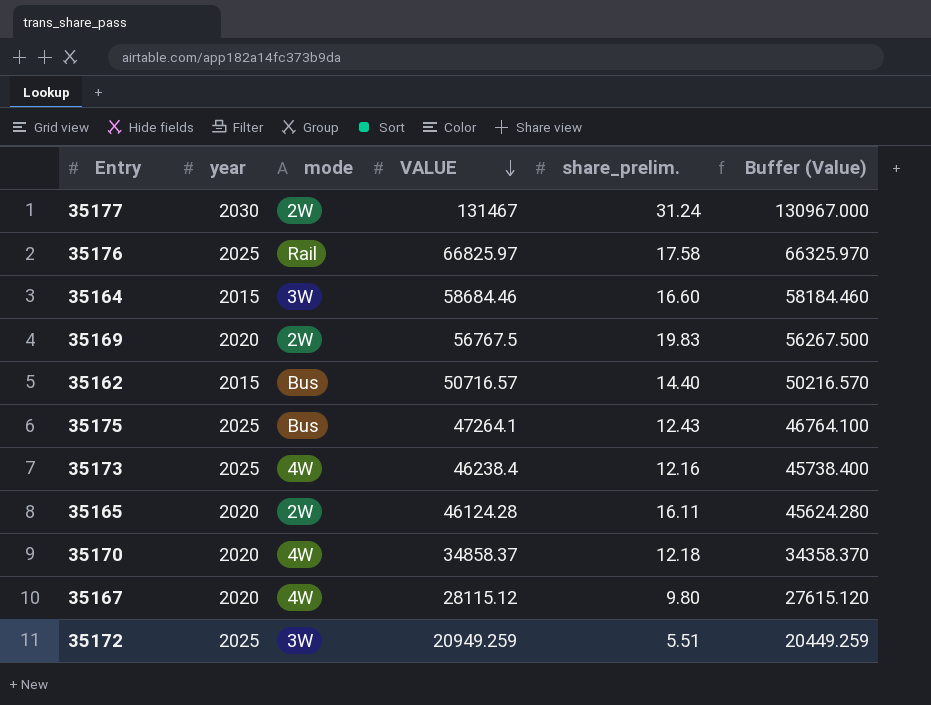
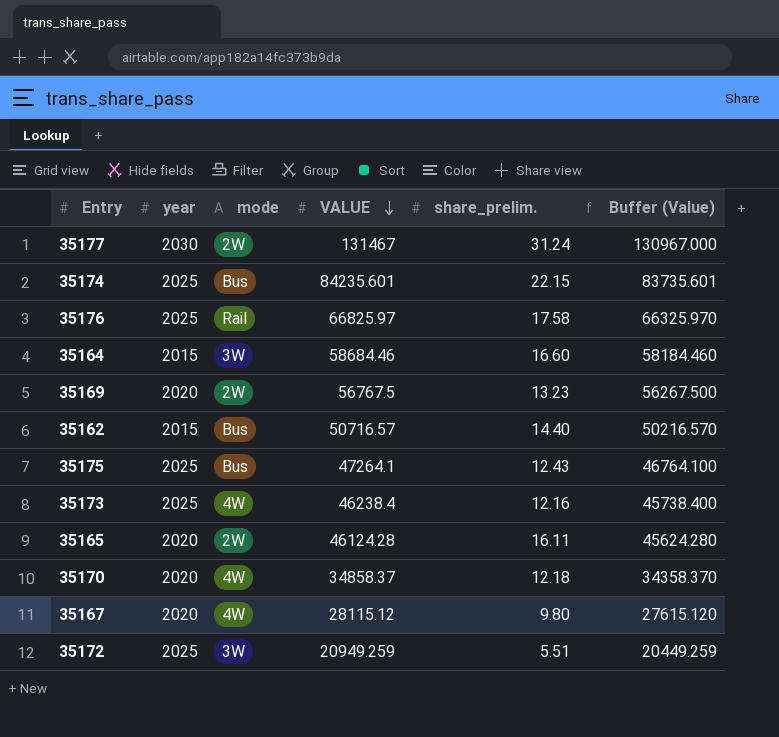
row 35174: none -> 2025 | Bus | 84235.601 | 22.15 | 83735.601
35169 | share_prelim.: 19.83 -> 13.23

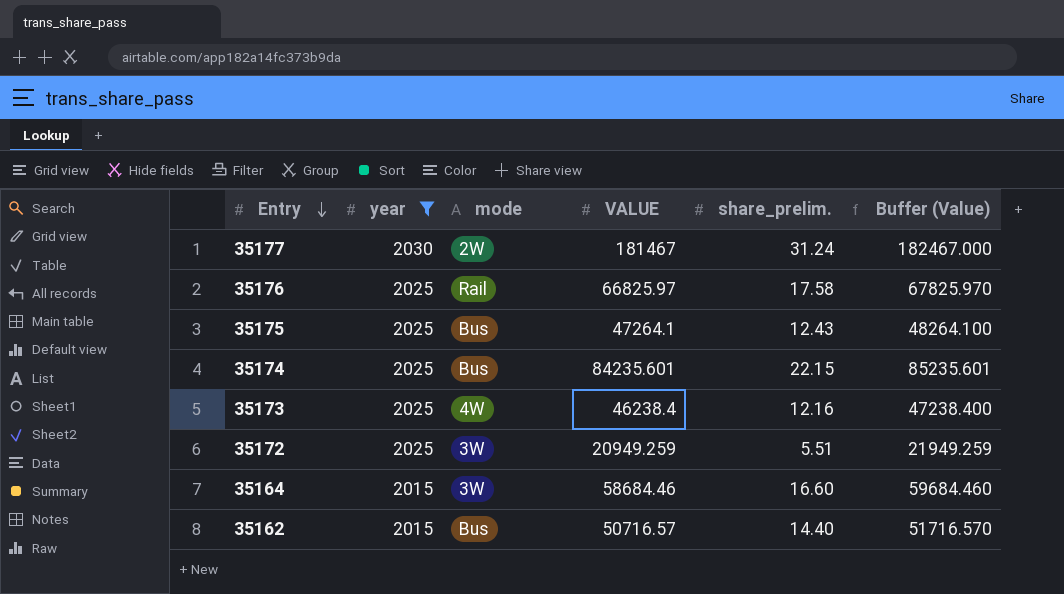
filter: none -> year != 2020
row order: VALUE descending -> Entry descending
column Buffer (Value) | formula: [VALUE] - 500 -> [VALUE] + 1000
35177 | VALUE: 131467 -> 181467

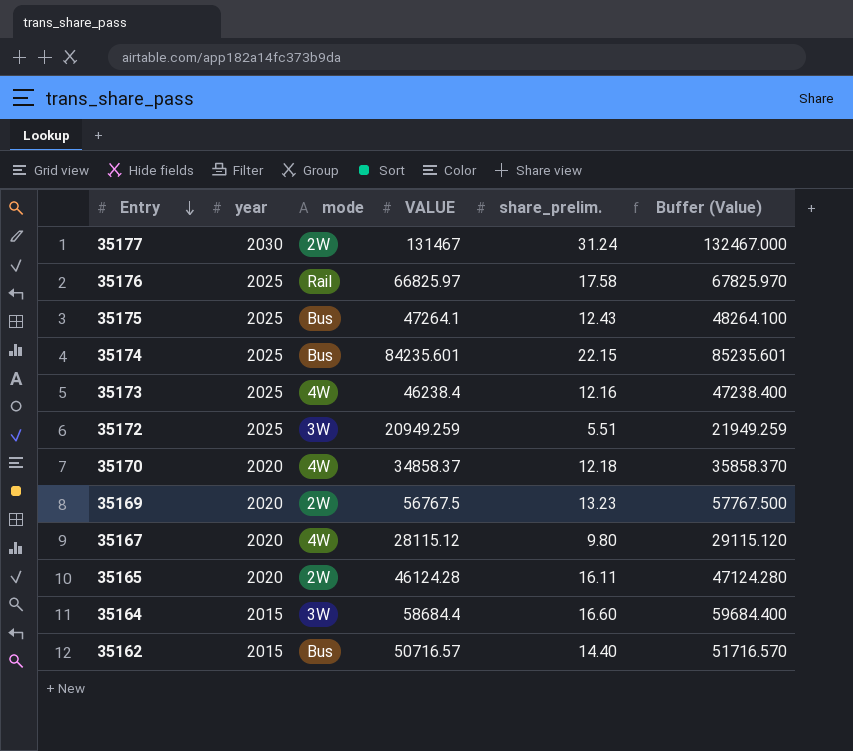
filter: year != 2020 -> none
35177 | VALUE: 181467 -> 131467
35177 | Buffer (Value): 182467.000 -> 132467.000
35164 | VALUE: 58684.46 -> 58684.4
35164 | Buffer (Value): 59684.460 -> 59684.400

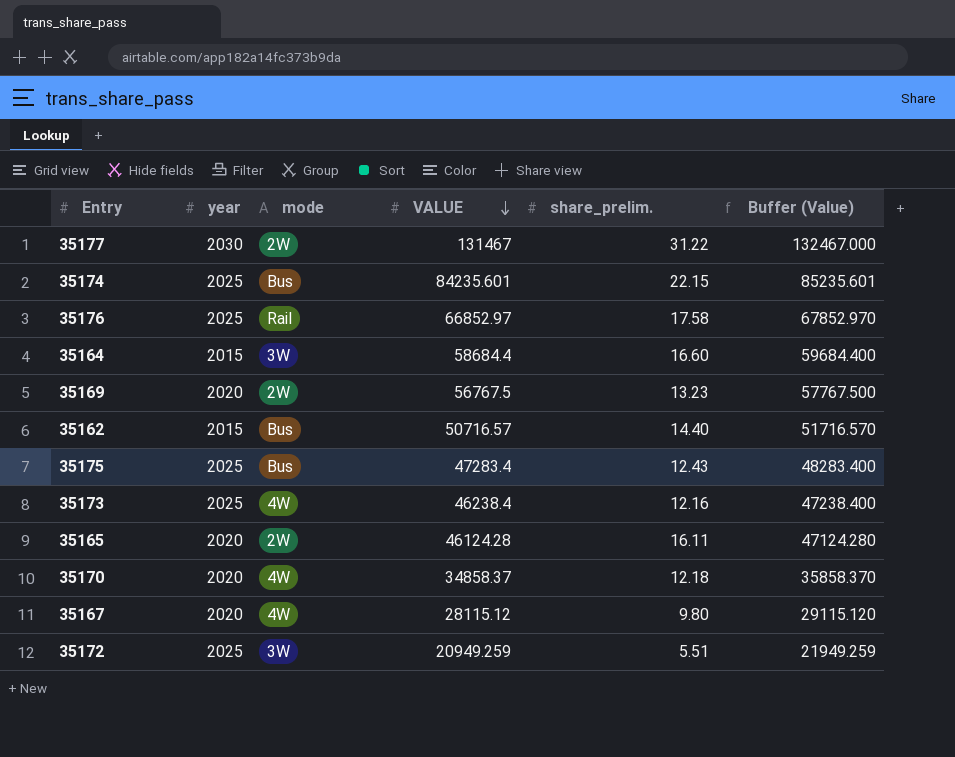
row order: Entry descending -> VALUE descending
35177 | share_prelim.: 31.24 -> 31.22
35176 | VALUE: 66825.97 -> 66852.97
35176 | Buffer (Value): 67825.970 -> 67852.970
35175 | VALUE: 47264.1 -> 47283.4
35175 | Buffer (Value): 48264.100 -> 48283.400

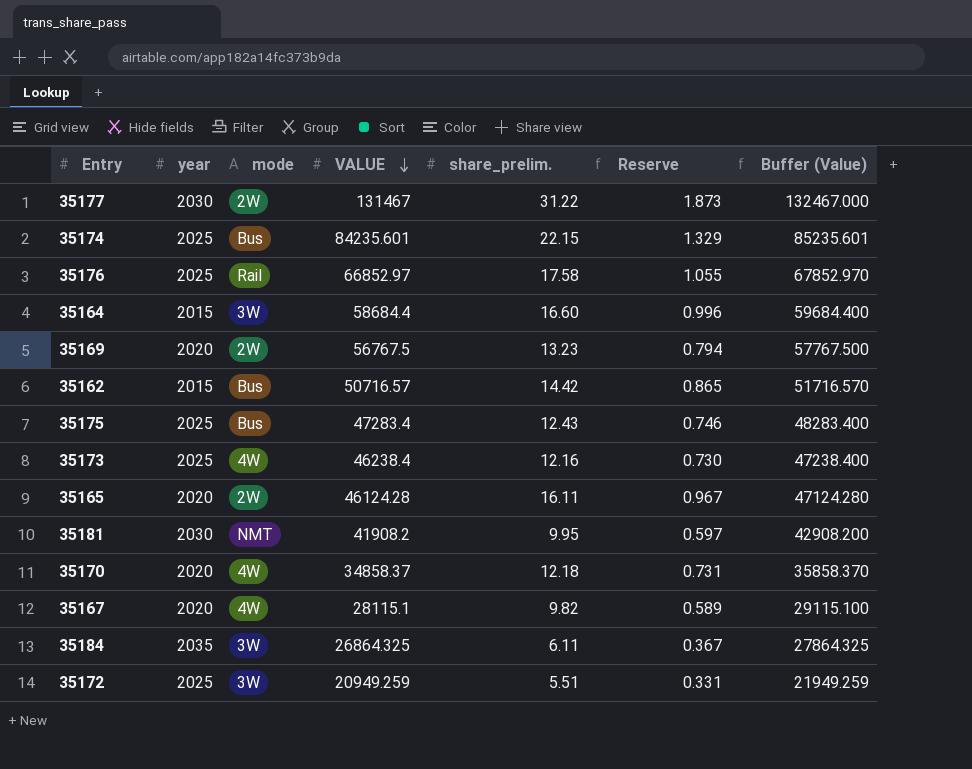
column Reserve | formula: none -> [share_prelim.] * 0.06
35162 | share_prelim.: 14.40 -> 14.42
row 35181: none -> 2030 | NMT | 41908.2 | 9.95 | 0.597 | 42908.200
35167 | VALUE: 28115.12 -> 28115.1
35167 | share_prelim.: 9.80 -> 9.82
35167 | Buffer (Value): 29115.120 -> 29115.100
row 35184: none -> 2035 | 3W | 26864.325 | 6.11 | 0.367 | 27864.325

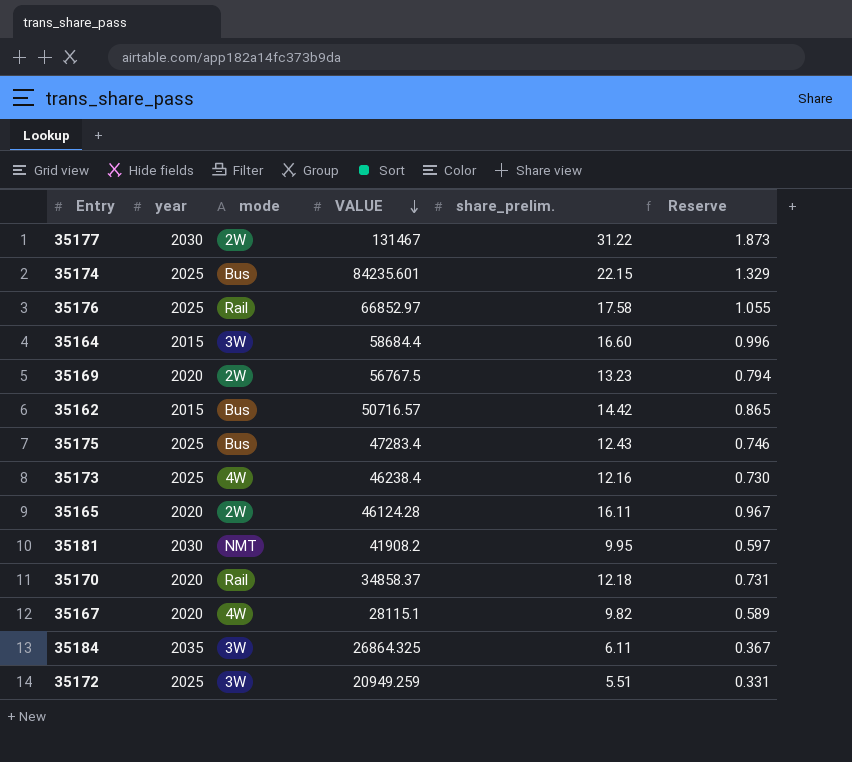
column Buffer (Value) | formula: [VALUE] + 1000 -> none
35170 | mode: 4W -> Rail

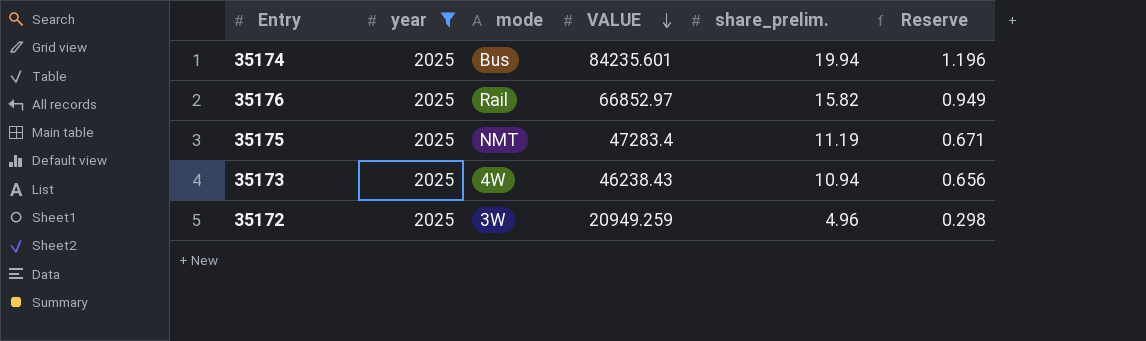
filter: none -> year = 2025
35174 | share_prelim.: 22.15 -> 19.94
35174 | Reserve: 1.329 -> 1.196
35176 | share_prelim.: 17.58 -> 15.82
35176 | Reserve: 1.055 -> 0.949
35175 | mode: Bus -> NMT
35175 | share_prelim.: 12.43 -> 11.19
35175 | Reserve: 0.746 -> 0.671
35173 | VALUE: 46238.4 -> 46238.43
35173 | share_prelim.: 12.16 -> 10.94
35173 | Reserve: 0.730 -> 0.656
35172 | share_prelim.: 5.51 -> 4.96
35172 | Reserve: 0.331 -> 0.298

